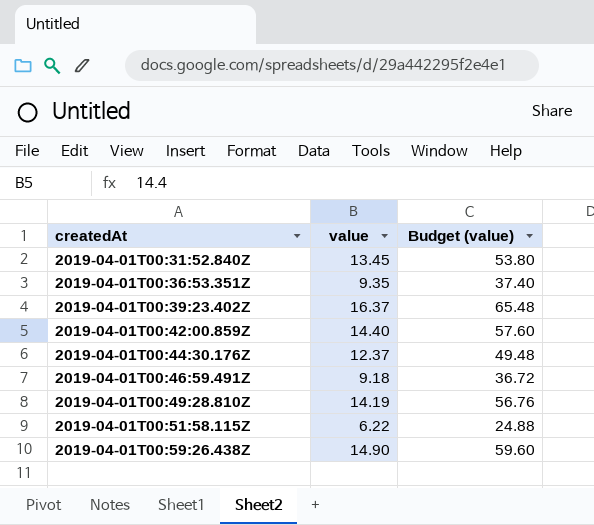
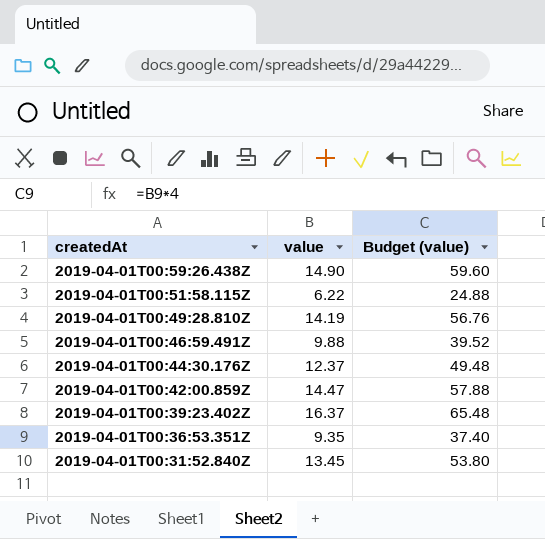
row order: createdAt ascending -> createdAt descending
2019-04-01T00:46:59.491Z | value: 9.18 -> 9.88
2019-04-01T00:46:59.491Z | Budget (value): 36.72 -> 39.52
2019-04-01T00:42:00.859Z | value: 14.40 -> 14.47
2019-04-01T00:42:00.859Z | Budget (value): 57.60 -> 57.88

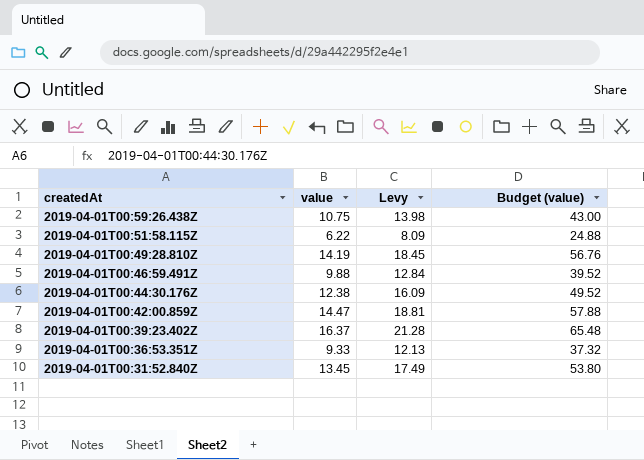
column Levy | formula: none -> [value] * 1.3
2019-04-01T00:59:26.438Z | value: 14.90 -> 10.75
2019-04-01T00:59:26.438Z | Budget (value): 59.60 -> 43.00
2019-04-01T00:44:30.176Z | value: 12.37 -> 12.38
2019-04-01T00:44:30.176Z | Budget (value): 49.48 -> 49.52
2019-04-01T00:36:53.351Z | value: 9.35 -> 9.33
2019-04-01T00:36:53.351Z | Budget (value): 37.40 -> 37.32

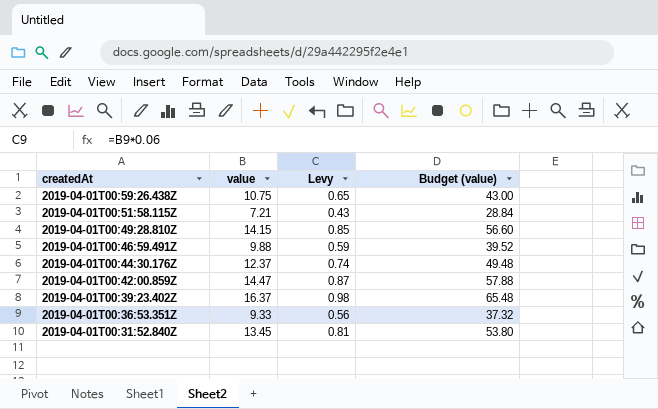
column Levy | formula: [value] * 1.3 -> [value] * 0.06
2019-04-01T00:51:58.115Z | value: 6.22 -> 7.21
2019-04-01T00:51:58.115Z | Budget (value): 24.88 -> 28.84
2019-04-01T00:49:28.810Z | value: 14.19 -> 14.15
2019-04-01T00:49:28.810Z | Budget (value): 56.76 -> 56.60
2019-04-01T00:44:30.176Z | value: 12.38 -> 12.37
2019-04-01T00:44:30.176Z | Budget (value): 49.52 -> 49.48

